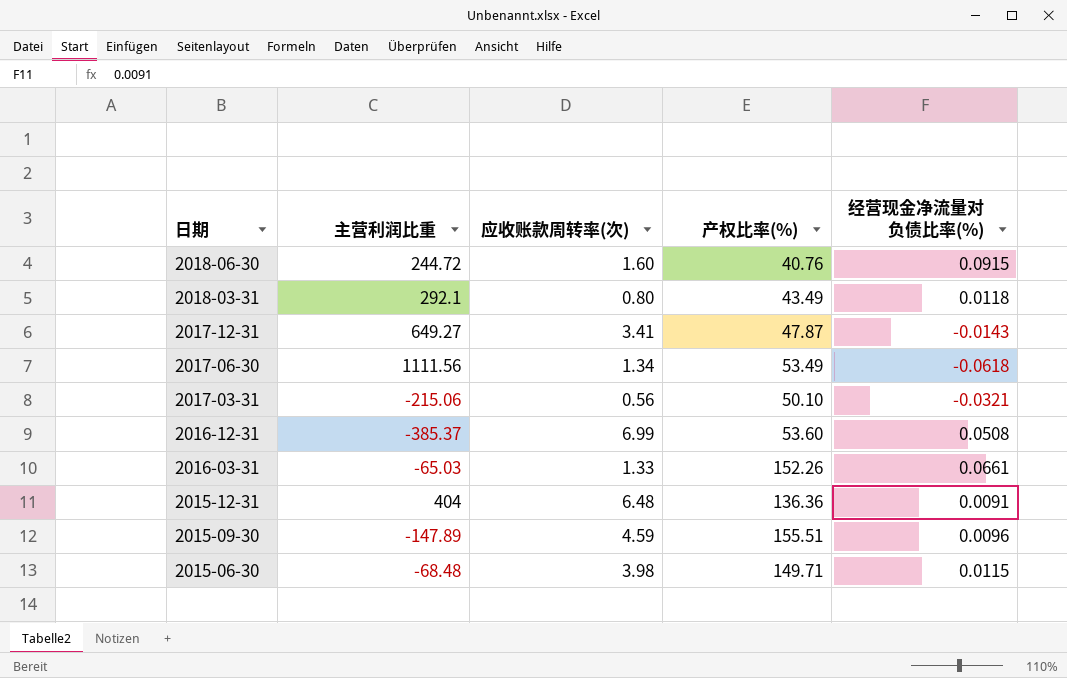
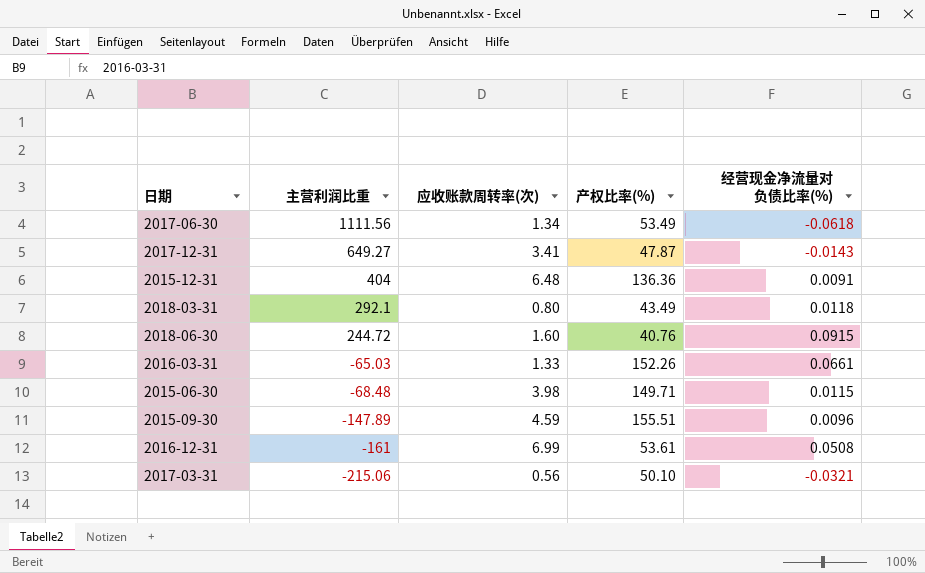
row order: 日期 descending -> 主营利润比重 descending
2016-12-31 | 主营利润比重: -385.37 -> -161
2016-12-31 | 产权比率(%): 53.60 -> 53.61

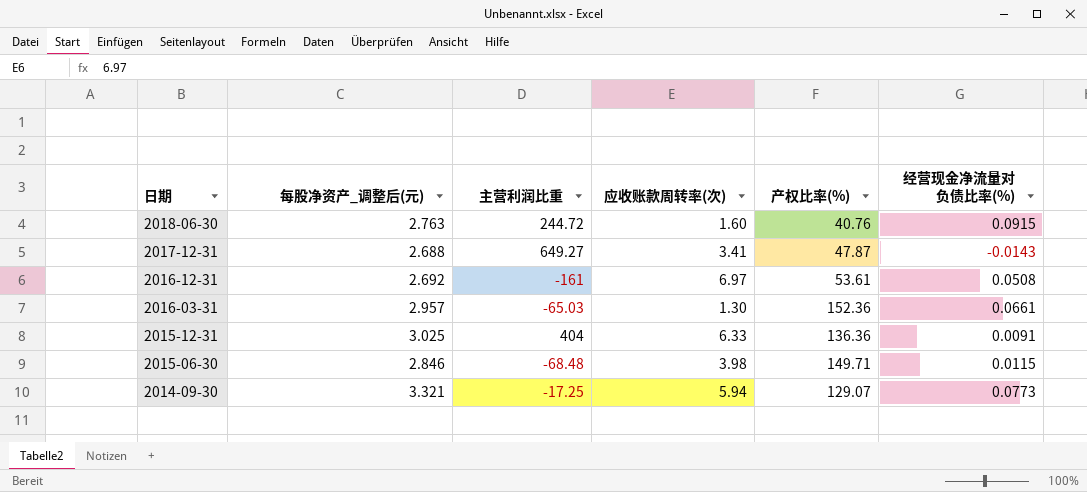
row order: 主营利润比重 descending -> 日期 descending
column 每股净资产_调整后(元) | position: none -> 2
row 2017-06-30: 1111.56 | 1.34 | 53.49 | -0.0618 -> none
row 2018-03-31: 292.1 | 0.80 | 43.49 | 0.0118 -> none
row 2015-09-30: -147.89 | 4.59 | 155.51 | 0.0096 -> none
row 2017-03-31: -215.06 | 0.56 | 50.10 | -0.0321 -> none
2016-12-31 | 应收账款周转率(次): 6.99 -> 6.97
2016-03-31 | 应收账款周转率(次): 1.33 -> 1.30
2016-03-31 | 产权比率(%): 152.26 -> 152.36
2015-12-31 | 应收账款周转率(次): 6.48 -> 6.33
row 2014-09-30: none -> 3.321 | -17.25 | 5.94 | 129.07 | 0.0773

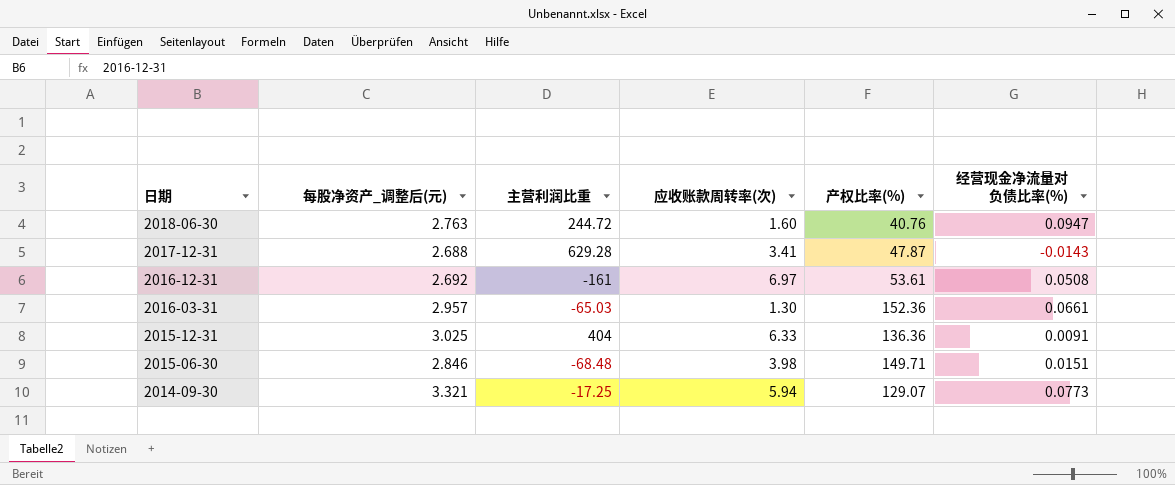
2018-06-30 | 经营现金净流量对负债比率(%): 0.0915 -> 0.0947
2017-12-31 | 主营利润比重: 649.27 -> 629.28
2015-06-30 | 经营现金净流量对负债比率(%): 0.0115 -> 0.0151

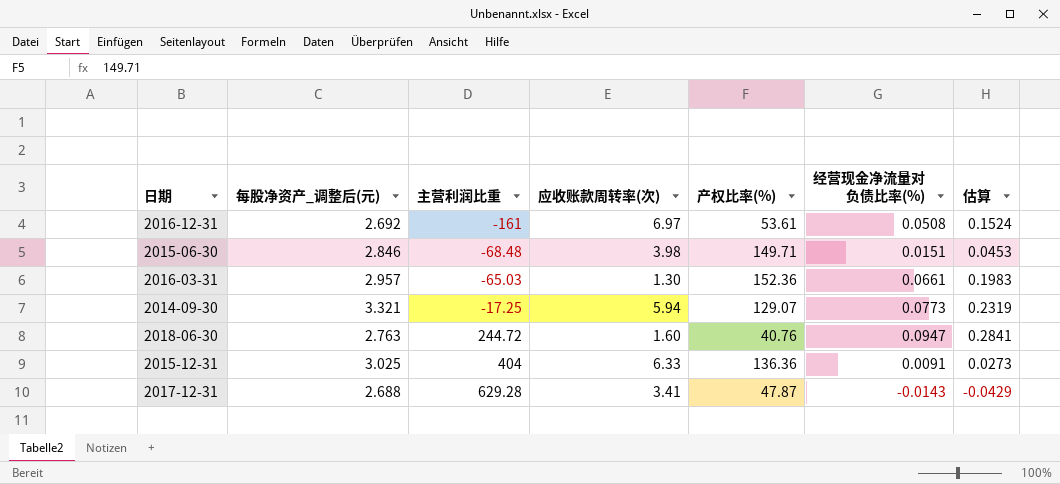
row order: 日期 descending -> 主营利润比重 ascending
column 估算 | formula: none -> [经营现金净流量对负债比率(%)] * 3

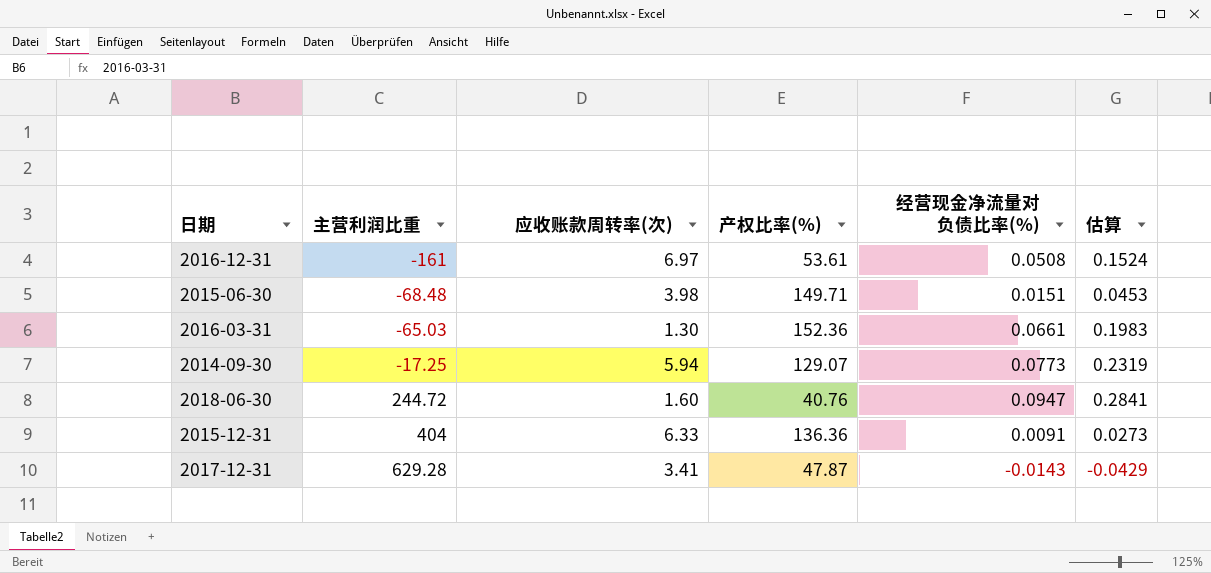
column 每股净资产_调整后(元) | position: 2 -> none

